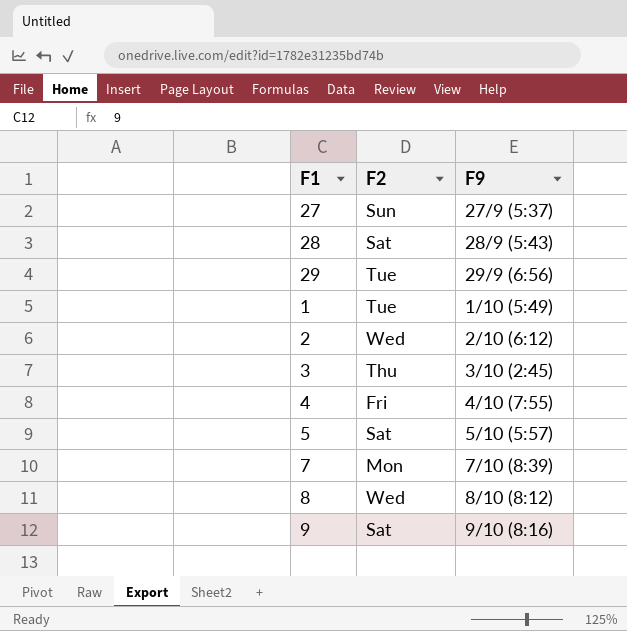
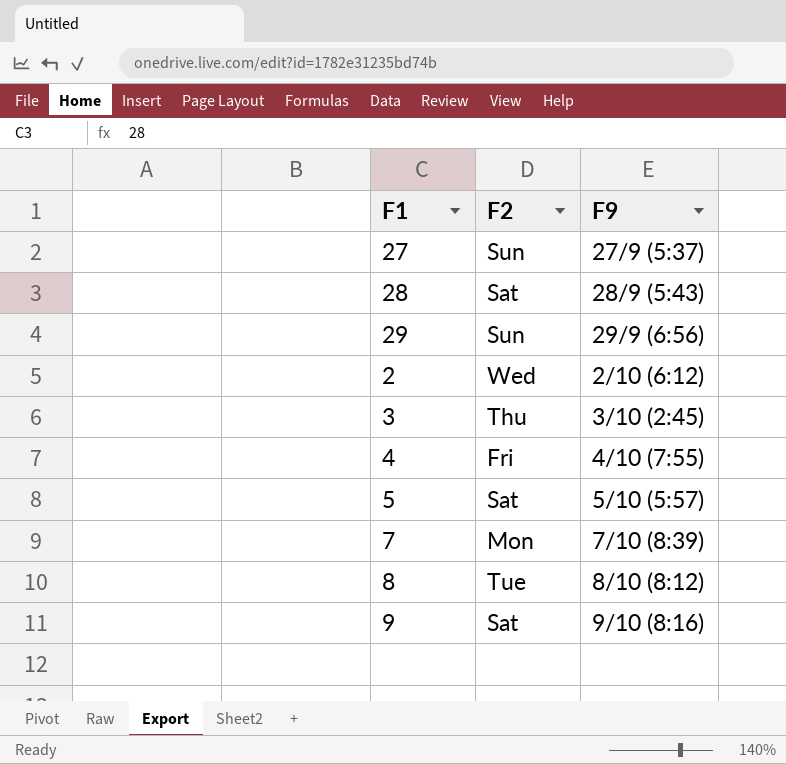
row 1: Tue | 1/10 (5:49) -> none
29 | F2: Tue -> Sun
8 | F2: Wed -> Tue

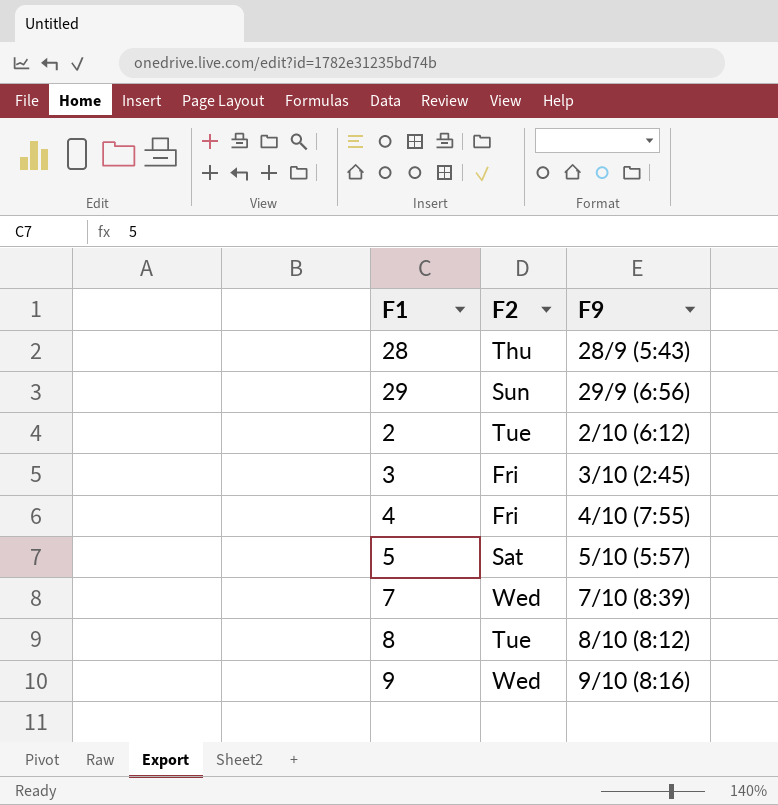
row 27: Sun | 27/9 (5:37) -> none
28 | F2: Sat -> Thu
2 | F2: Wed -> Tue
3 | F2: Thu -> Fri
7 | F2: Mon -> Wed
9 | F2: Sat -> Wed

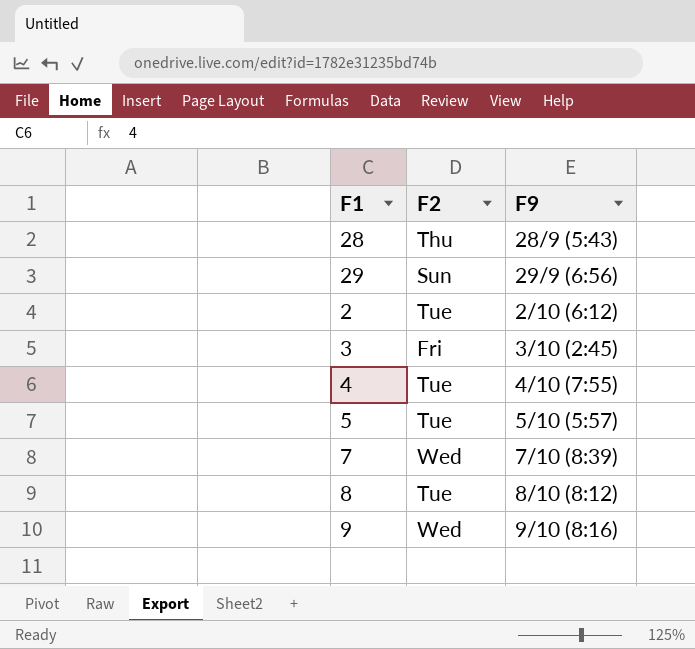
4 | F2: Fri -> Tue
5 | F2: Sat -> Tue

